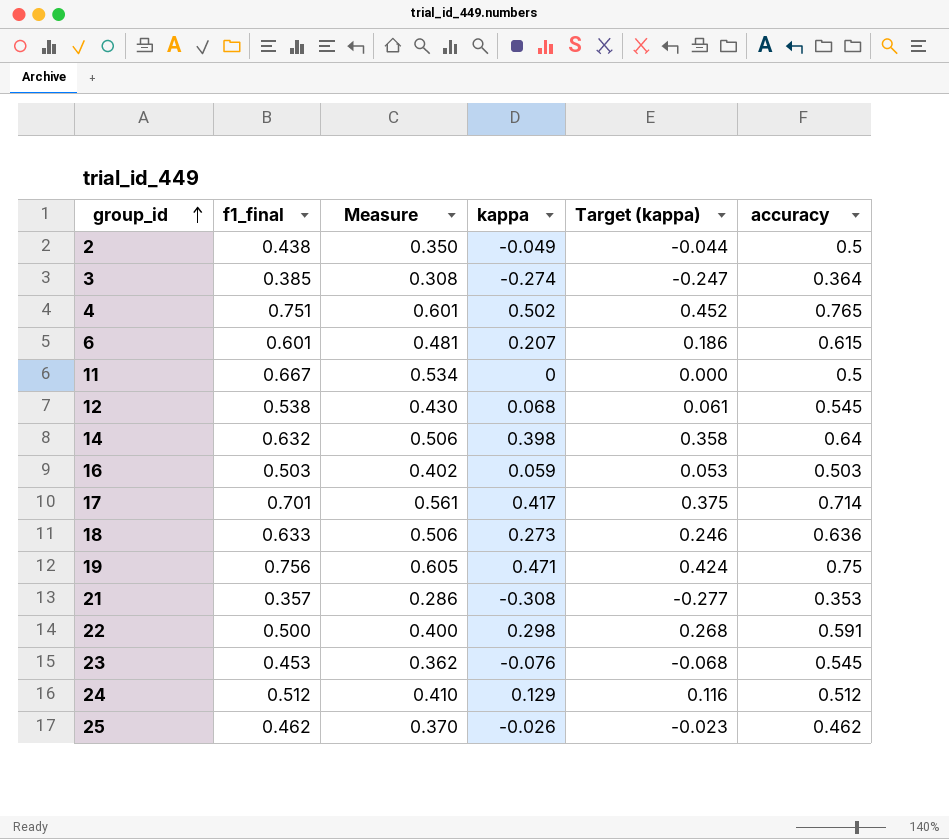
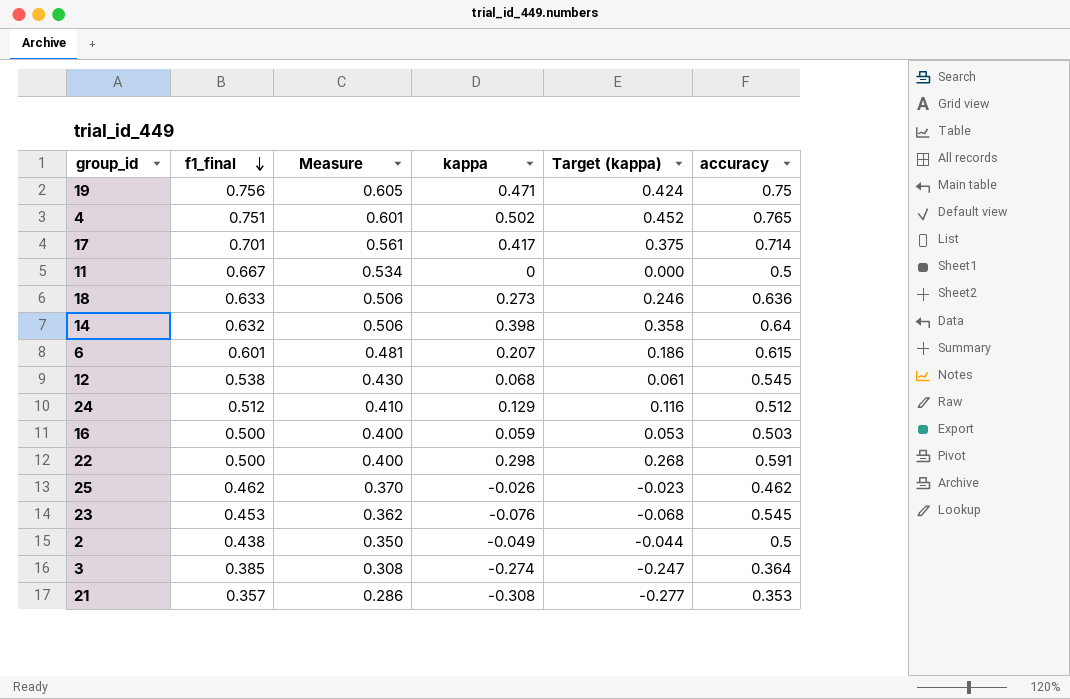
row order: group_id ascending -> f1_final descending
16 | f1_final: 0.503 -> 0.500
16 | Measure: 0.402 -> 0.400

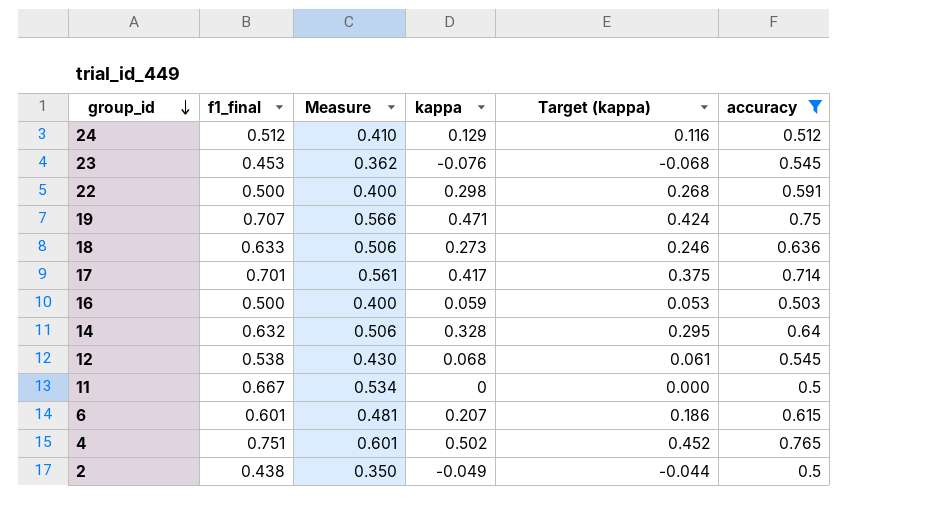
filter: none -> accuracy >= 0.5
row order: f1_final descending -> group_id descending
19 | f1_final: 0.756 -> 0.707
19 | Measure: 0.605 -> 0.566
14 | kappa: 0.398 -> 0.328
14 | Target (kappa): 0.358 -> 0.295

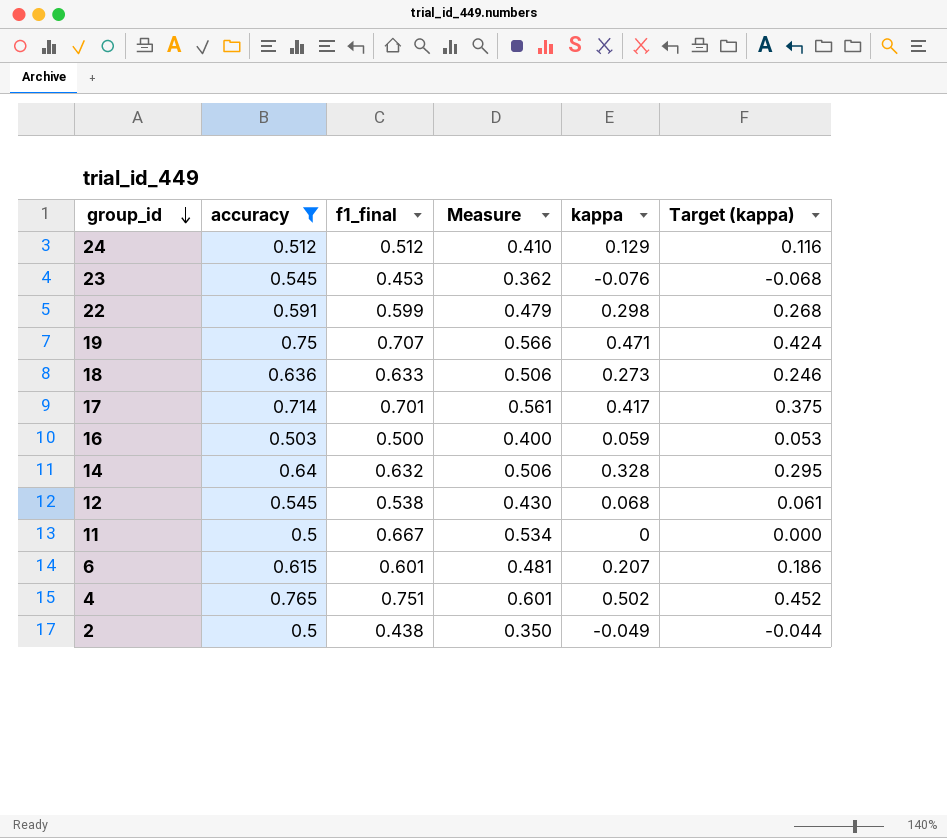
column accuracy | position: 6 -> 2
22 | f1_final: 0.500 -> 0.599
22 | Measure: 0.400 -> 0.479

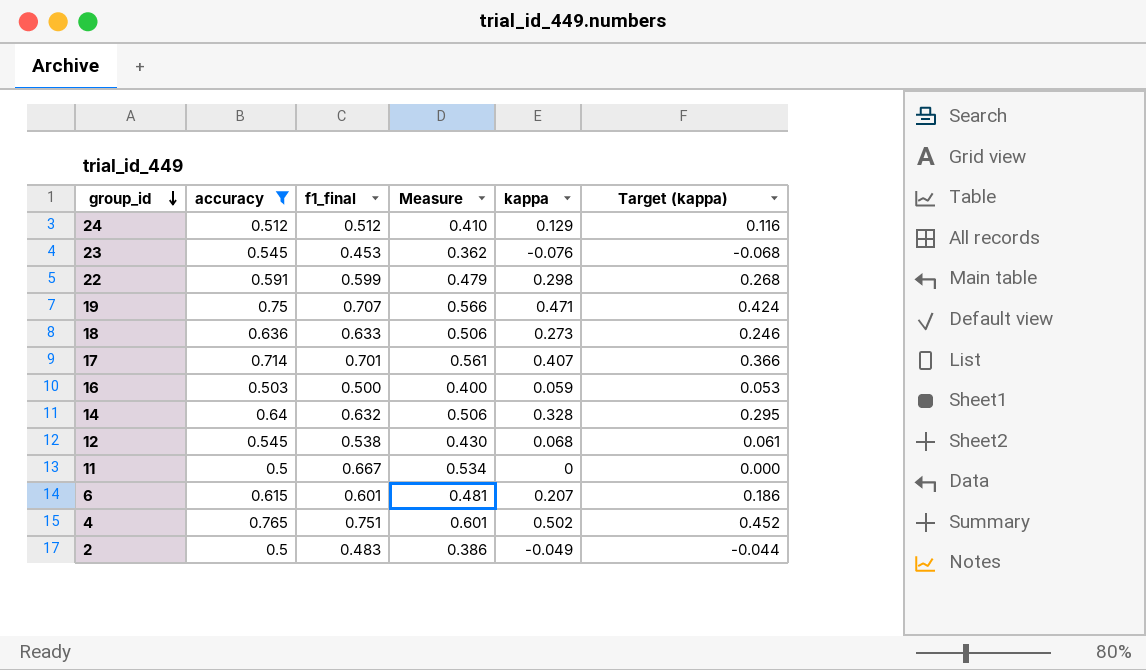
17 | kappa: 0.417 -> 0.407
17 | Target (kappa): 0.375 -> 0.366
2 | f1_final: 0.438 -> 0.483
2 | Measure: 0.350 -> 0.386

